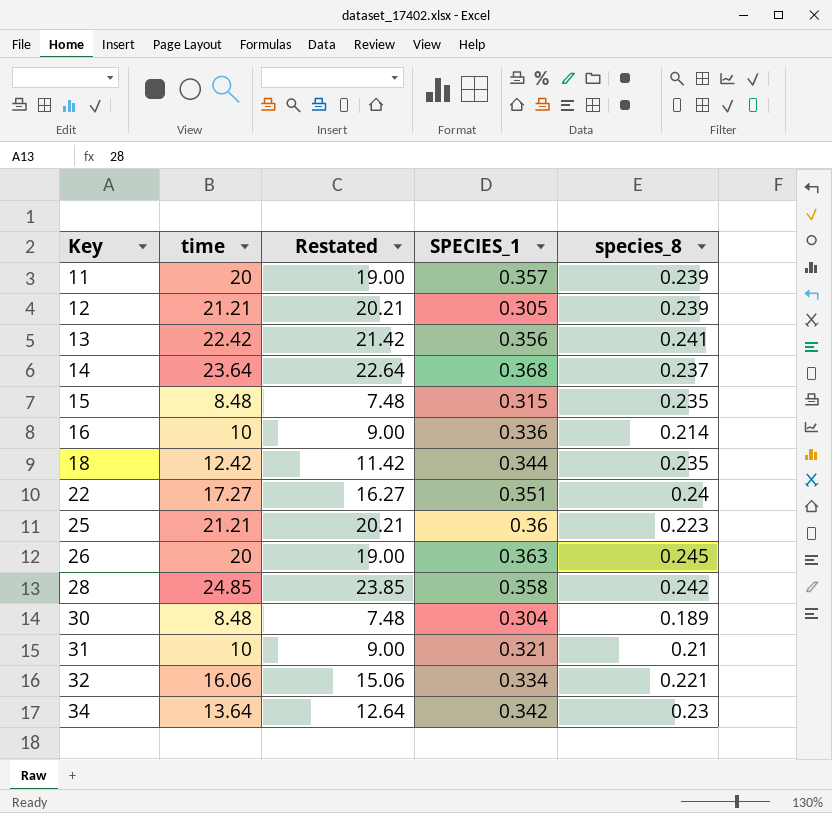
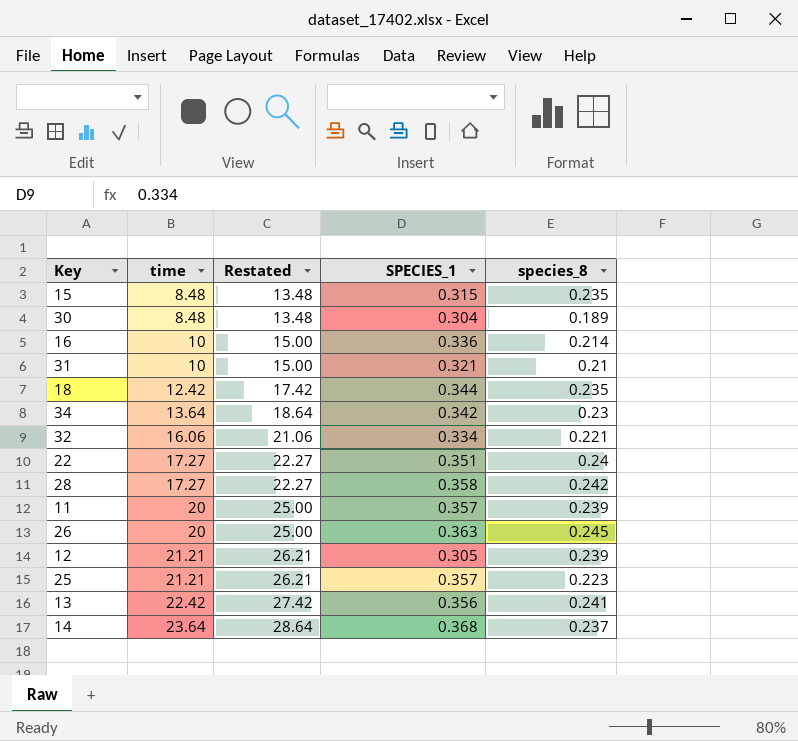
row order: Key ascending -> time ascending
column Restated | formula: [time] - 1 -> [time] + 5
28 | time: 24.85 -> 17.27
25 | SPECIES_1: 0.36 -> 0.357

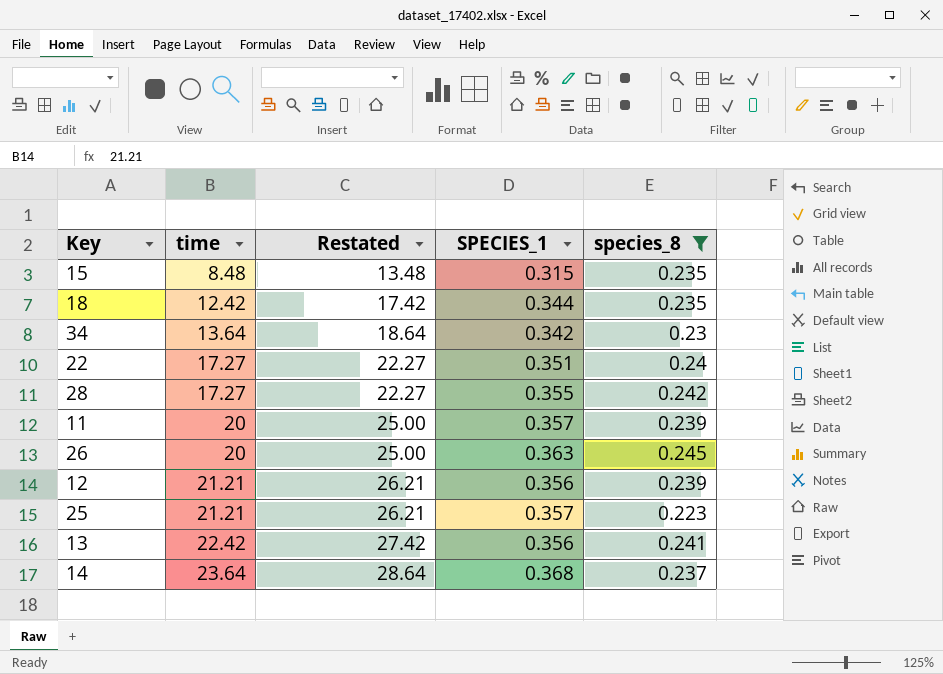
filter: none -> species_8 >= 0.223
28 | SPECIES_1: 0.358 -> 0.355
12 | SPECIES_1: 0.305 -> 0.356

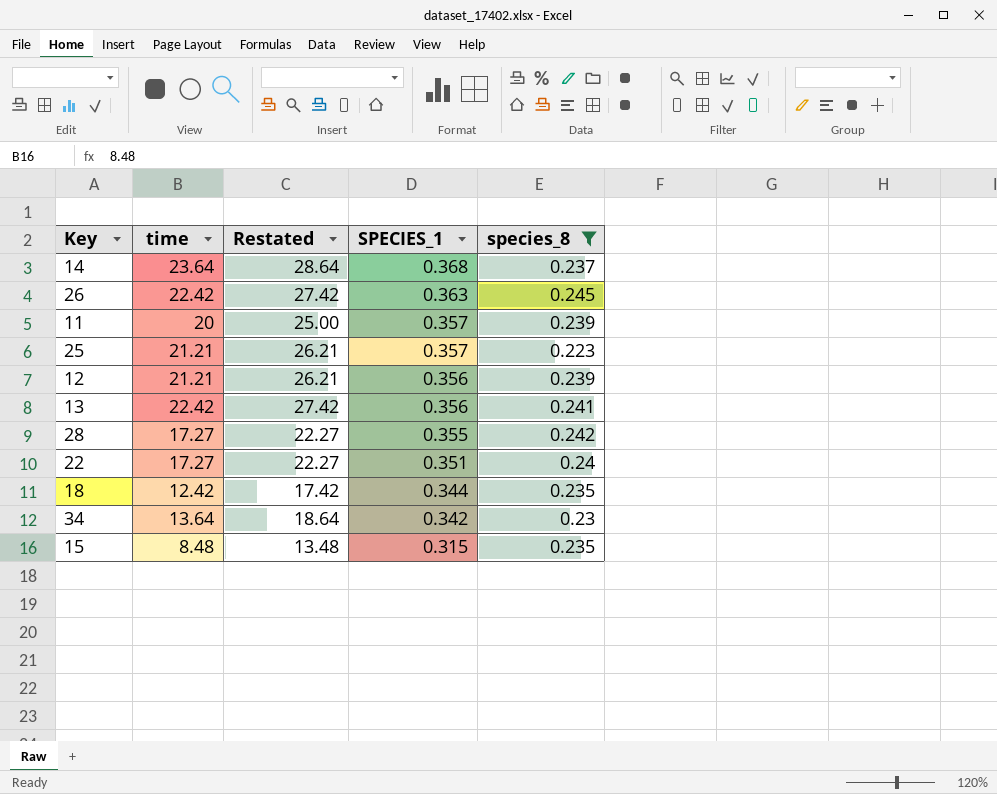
row order: time ascending -> SPECIES_1 descending
26 | time: 20 -> 22.42
26 | Restated: 25.00 -> 27.42

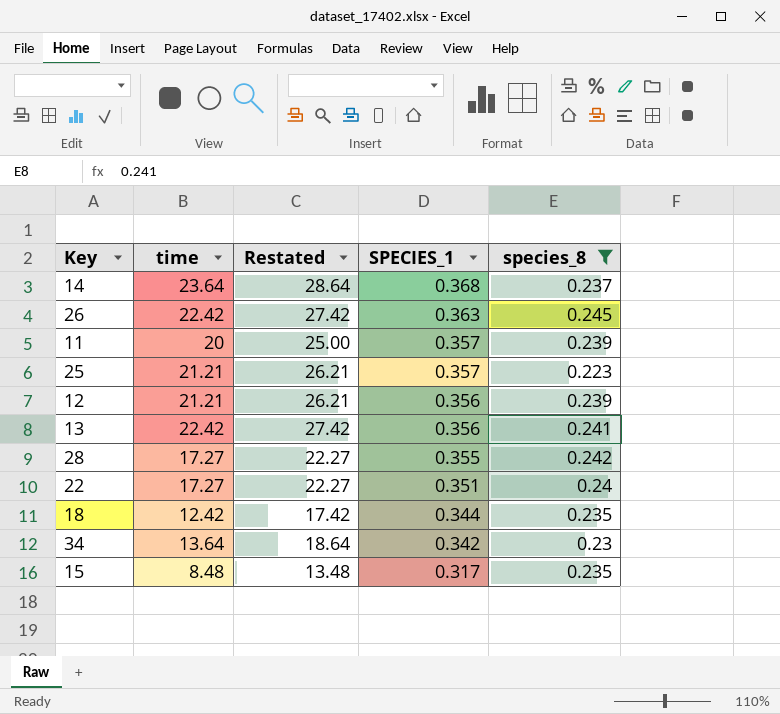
15 | SPECIES_1: 0.315 -> 0.317

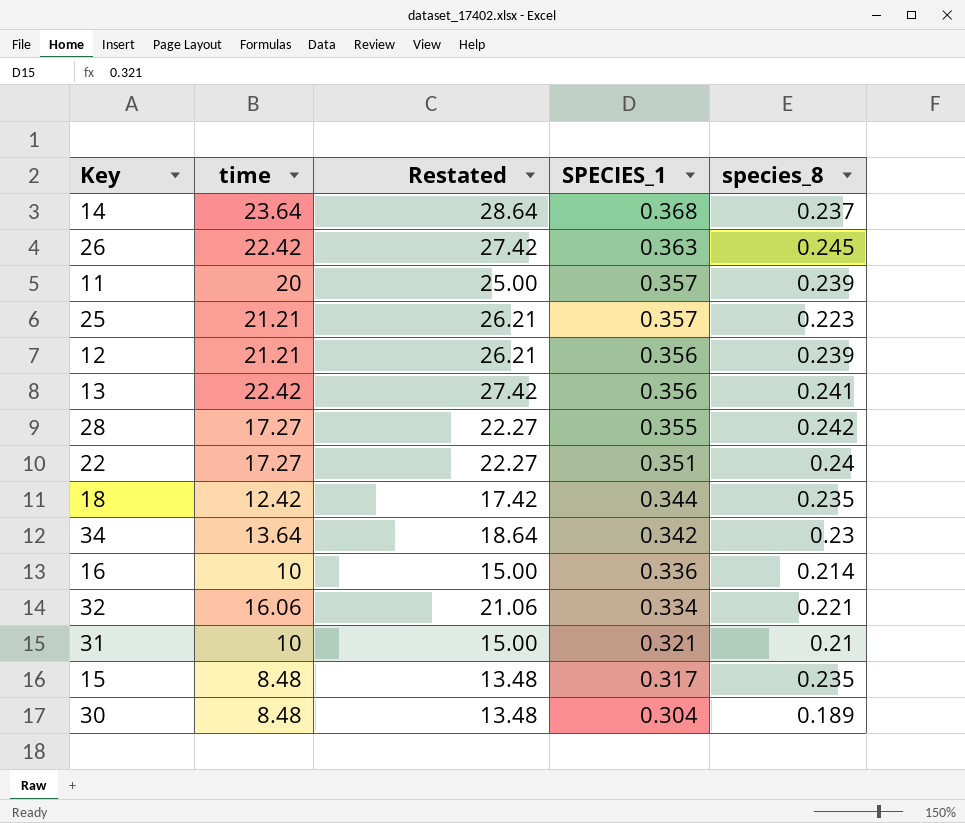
filter: species_8 >= 0.223 -> none

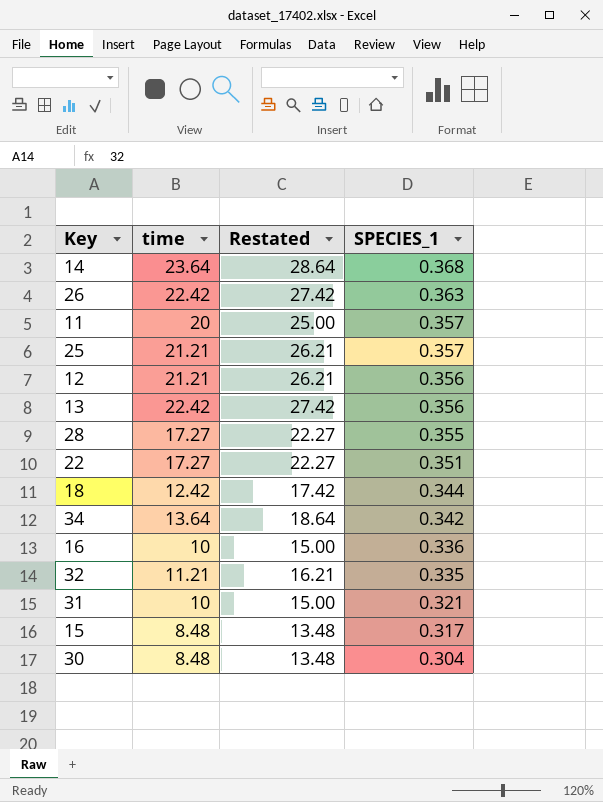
column species_8 | position: 5 -> none
32 | time: 16.06 -> 11.21
32 | Restated: 21.06 -> 16.21
32 | SPECIES_1: 0.334 -> 0.335

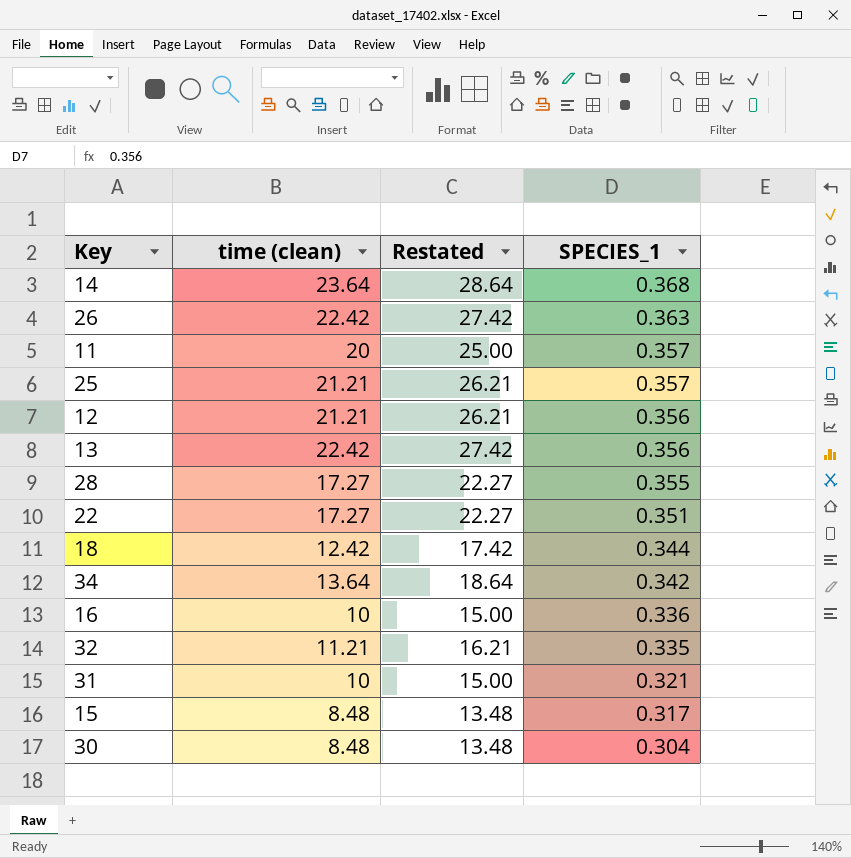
column name: time -> time (clean)

